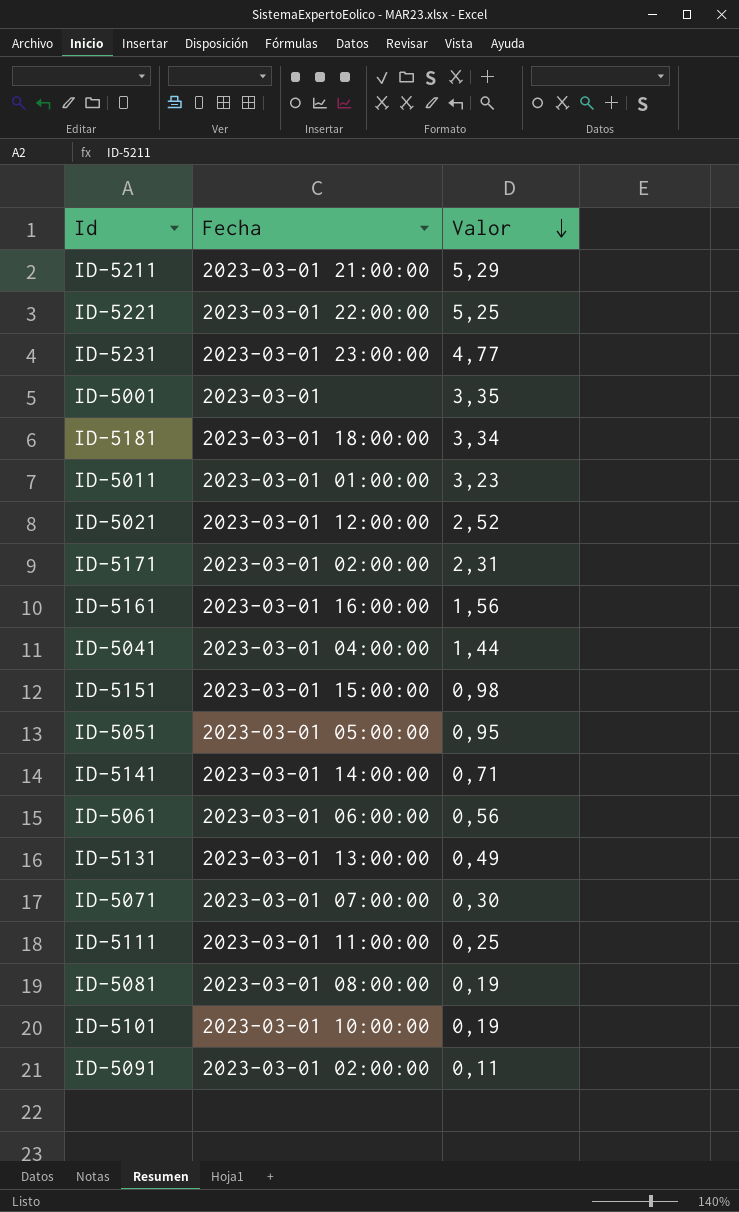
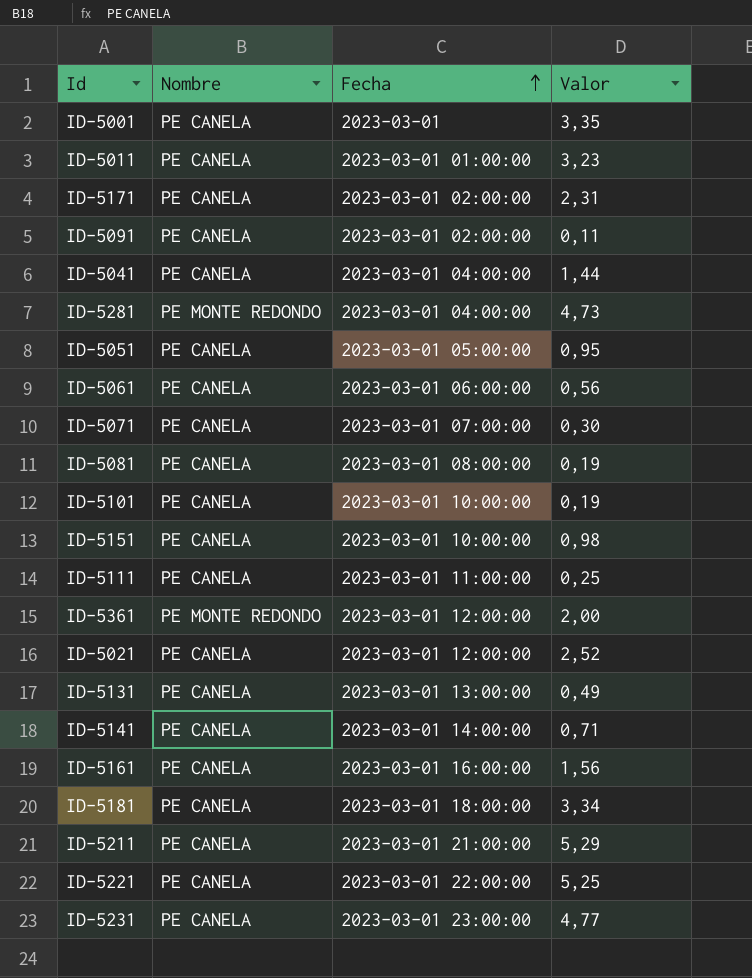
row order: Valor descending -> Fecha ascending
column Nombre | position: none -> 2
row ID-5281: none -> PE MONTE REDONDO | 2023-03-01 04:00:00 | 4,73
ID-5151 | Fecha: 2023-03-01 15:00:00 -> 2023-03-01 10:00:00
row ID-5361: none -> PE MONTE REDONDO | 2023-03-01 12:00:00 | 2,00

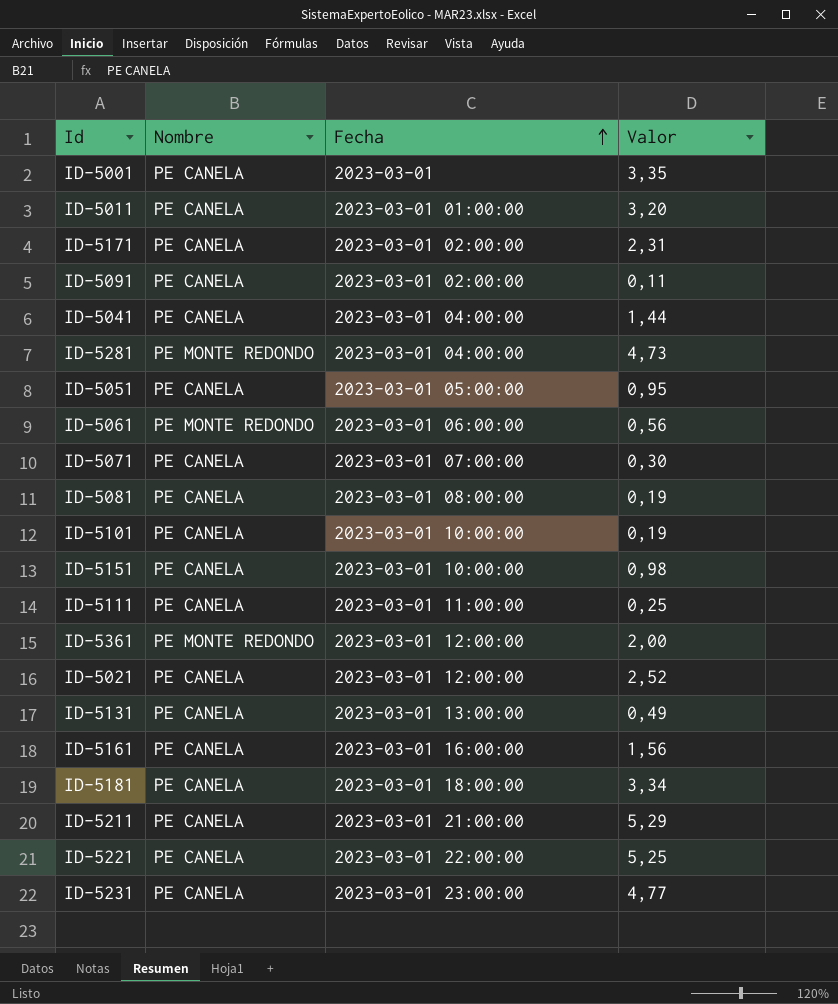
row ID-5141: PE CANELA | 2023-03-01 14:00:00 | 0,71 -> none
ID-5011 | Valor: 3,23 -> 3,20
ID-5061 | Nombre: PE CANELA -> PE MONTE REDONDO

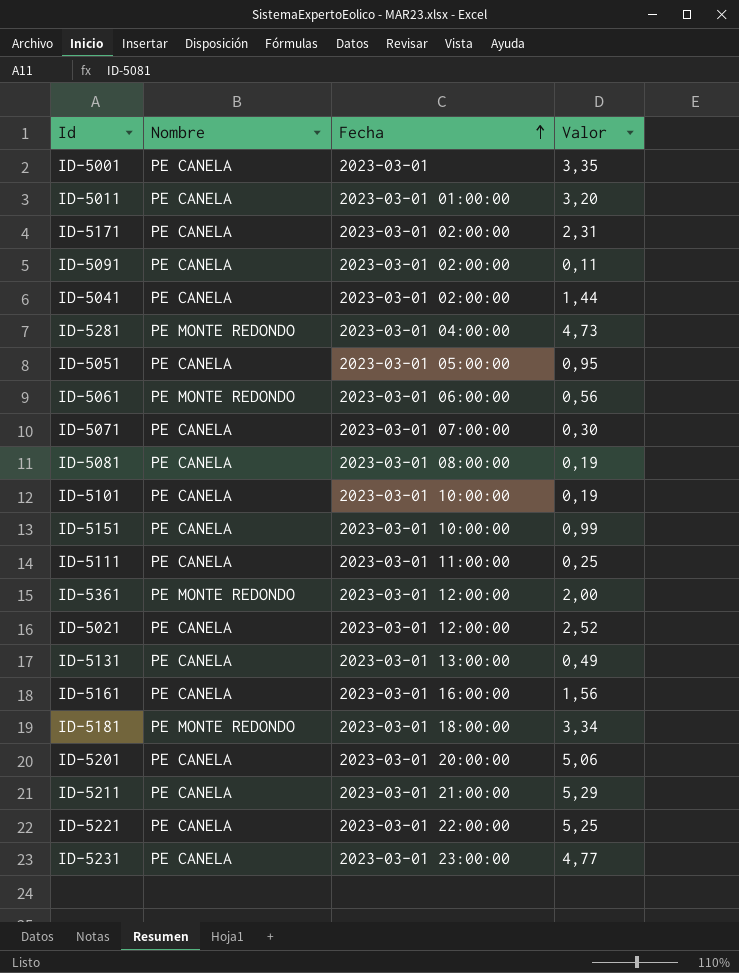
ID-5041 | Fecha: 2023-03-01 04:00:00 -> 2023-03-01 02:00:00
ID-5151 | Valor: 0,98 -> 0,99
ID-5181 | Nombre: PE CANELA -> PE MONTE REDONDO
row ID-5201: none -> PE CANELA | 2023-03-01 20:00:00 | 5,06

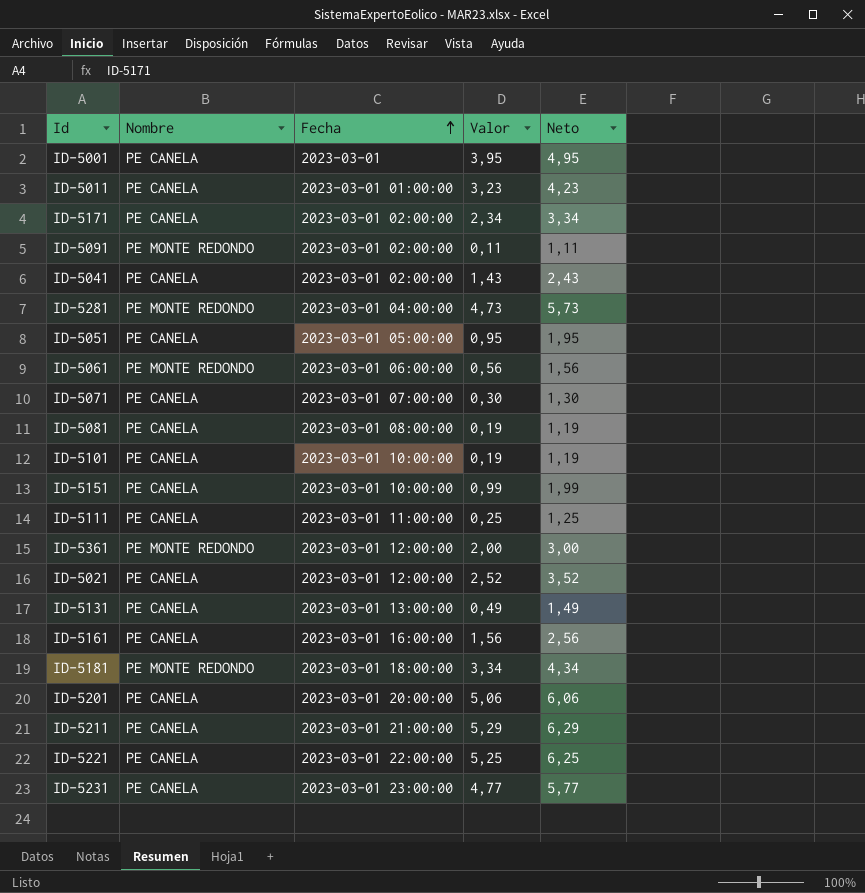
column Neto | formula: none -> [Valor] + 1
ID-5001 | Valor: 3,35 -> 3,95
ID-5011 | Valor: 3,20 -> 3,23
ID-5171 | Valor: 2,31 -> 2,34
ID-5091 | Nombre: PE CANELA -> PE MONTE REDONDO
ID-5041 | Valor: 1,44 -> 1,43

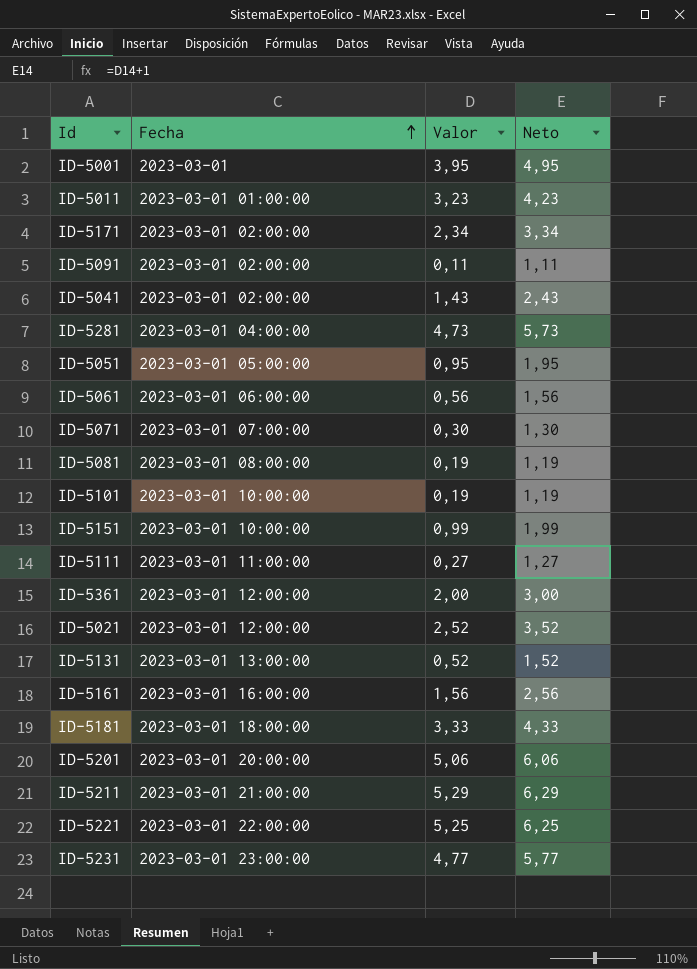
column Nombre | position: 2 -> none
ID-5111 | Valor: 0,25 -> 0,27
ID-5111 | Neto: 1,25 -> 1,27
ID-5131 | Valor: 0,49 -> 0,52
ID-5131 | Neto: 1,49 -> 1,52
ID-5181 | Valor: 3,34 -> 3,33
ID-5181 | Neto: 4,34 -> 4,33

